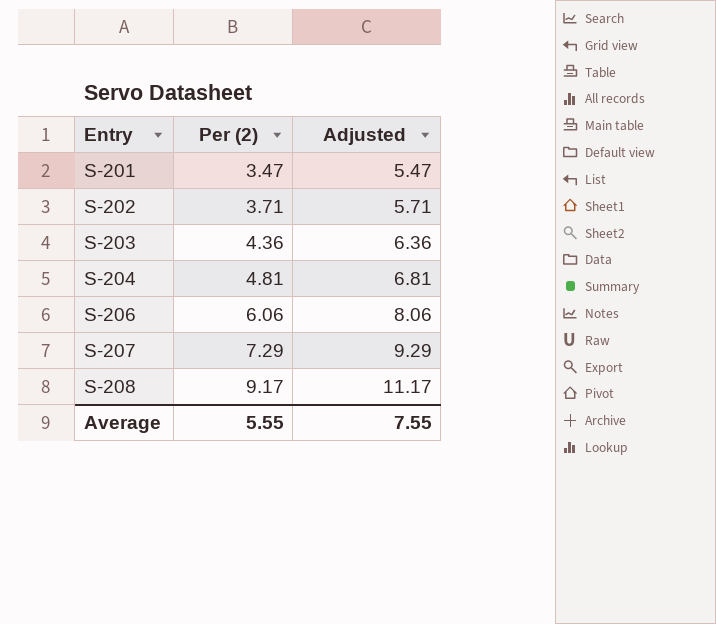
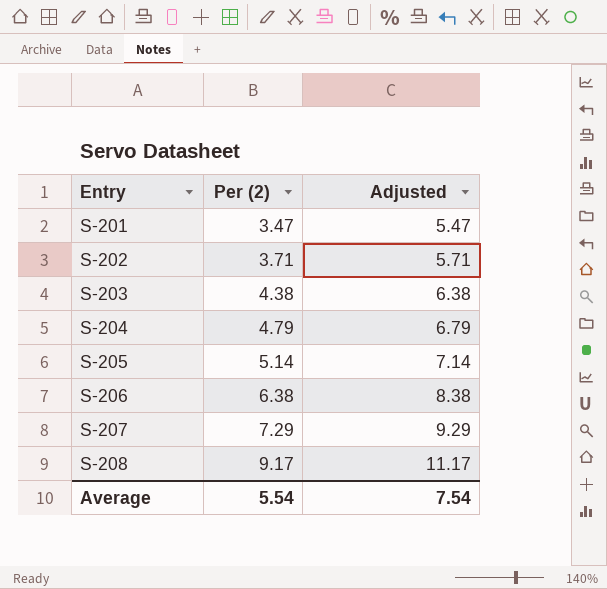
S-203 | Per (2): 4.36 -> 4.38
S-203 | Adjusted: 6.36 -> 6.38
S-204 | Per (2): 4.81 -> 4.79
S-204 | Adjusted: 6.81 -> 6.79
row S-205: none -> 5.14 | 7.14
S-206 | Per (2): 6.06 -> 6.38
S-206 | Adjusted: 8.06 -> 8.38
Average | Per (2): 5.55 -> 5.54
Average | Adjusted: 7.55 -> 7.54

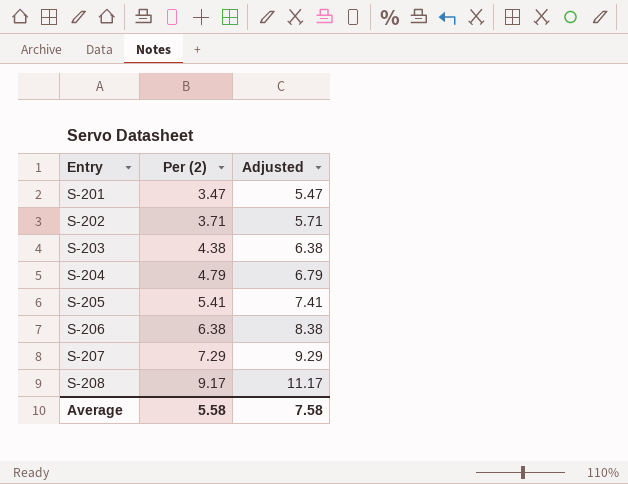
S-205 | Per (2): 5.14 -> 5.41
S-205 | Adjusted: 7.14 -> 7.41
Average | Per (2): 5.54 -> 5.58
Average | Adjusted: 7.54 -> 7.58

